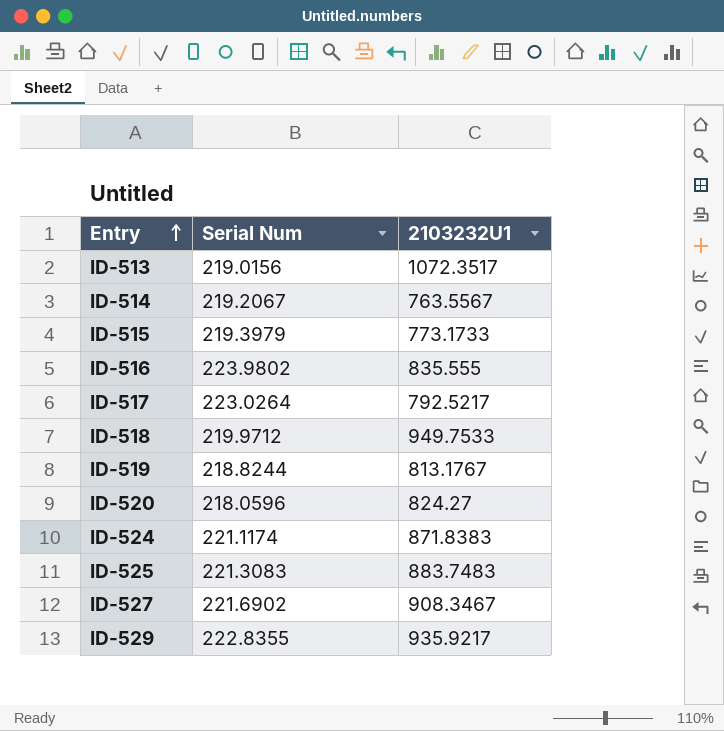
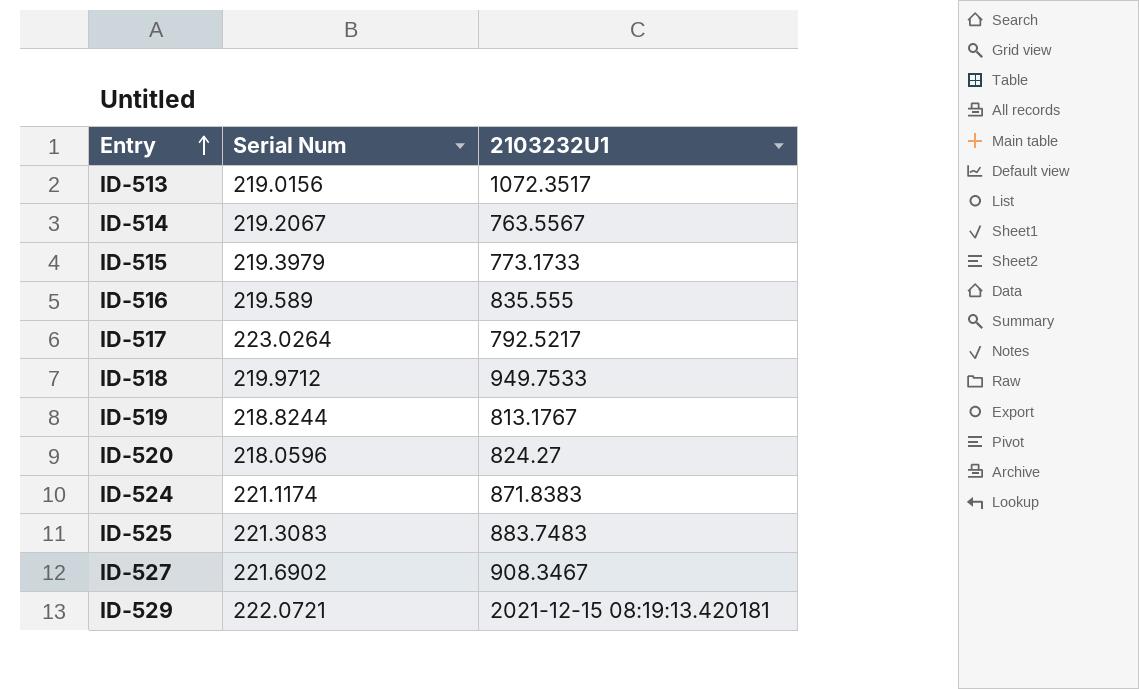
ID-516 | Serial Num: 223.9802 -> 219.589
ID-529 | Serial Num: 222.8355 -> 222.0721
ID-529 | 2103232U1: 935.9217 -> 2021-12-15 08:19:13.420181

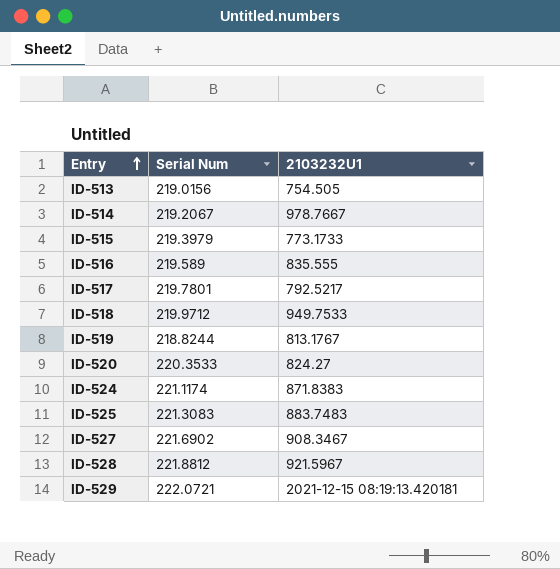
ID-513 | 2103232U1: 1072.3517 -> 754.505
ID-514 | 2103232U1: 763.5567 -> 978.7667
ID-517 | Serial Num: 223.0264 -> 219.7801
ID-520 | Serial Num: 218.0596 -> 220.3533
row ID-528: none -> 221.8812 | 921.5967

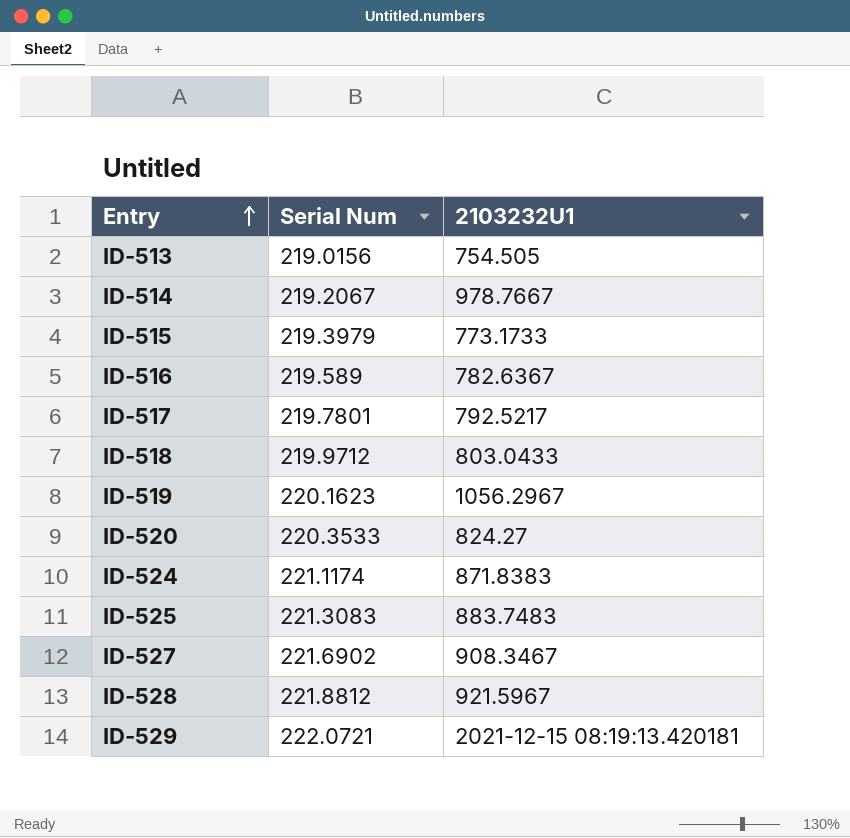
ID-516 | 2103232U1: 835.555 -> 782.6367
ID-518 | 2103232U1: 949.7533 -> 803.0433
ID-519 | Serial Num: 218.8244 -> 220.1623
ID-519 | 2103232U1: 813.1767 -> 1056.2967

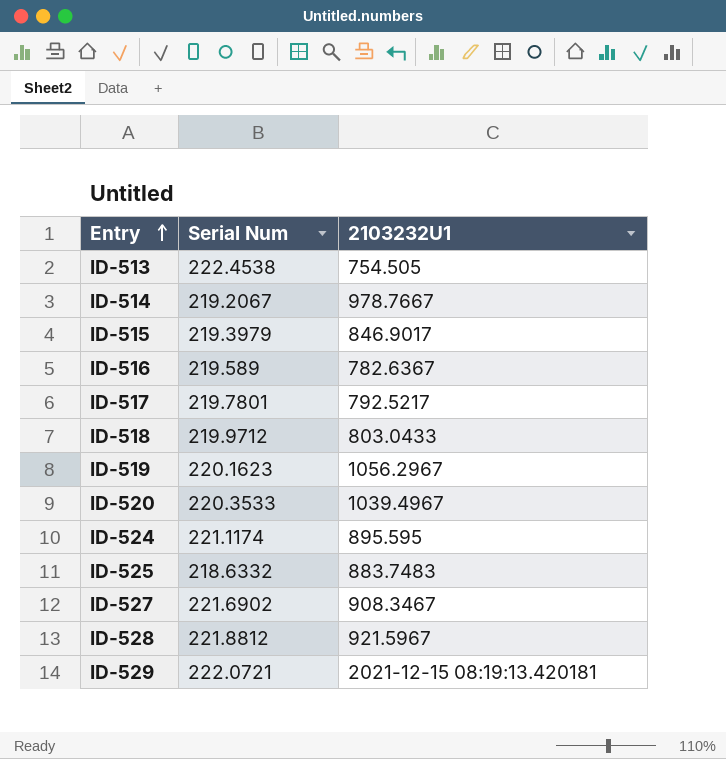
ID-513 | Serial Num: 219.0156 -> 222.4538
ID-515 | 2103232U1: 773.1733 -> 846.9017
ID-520 | 2103232U1: 824.27 -> 1039.4967
ID-524 | 2103232U1: 871.8383 -> 895.595
ID-525 | Serial Num: 221.3083 -> 218.6332

